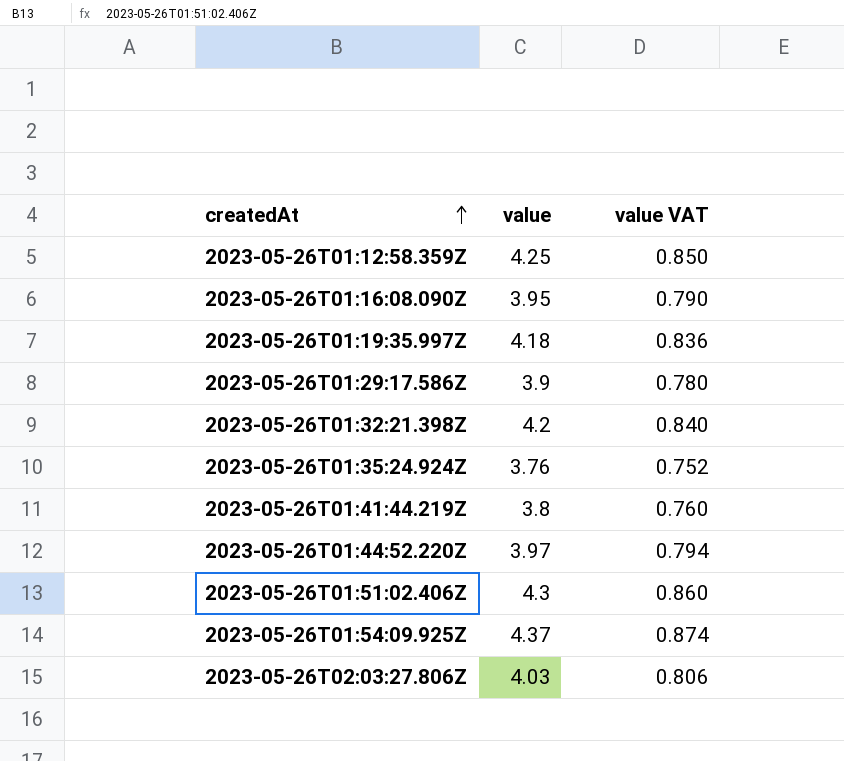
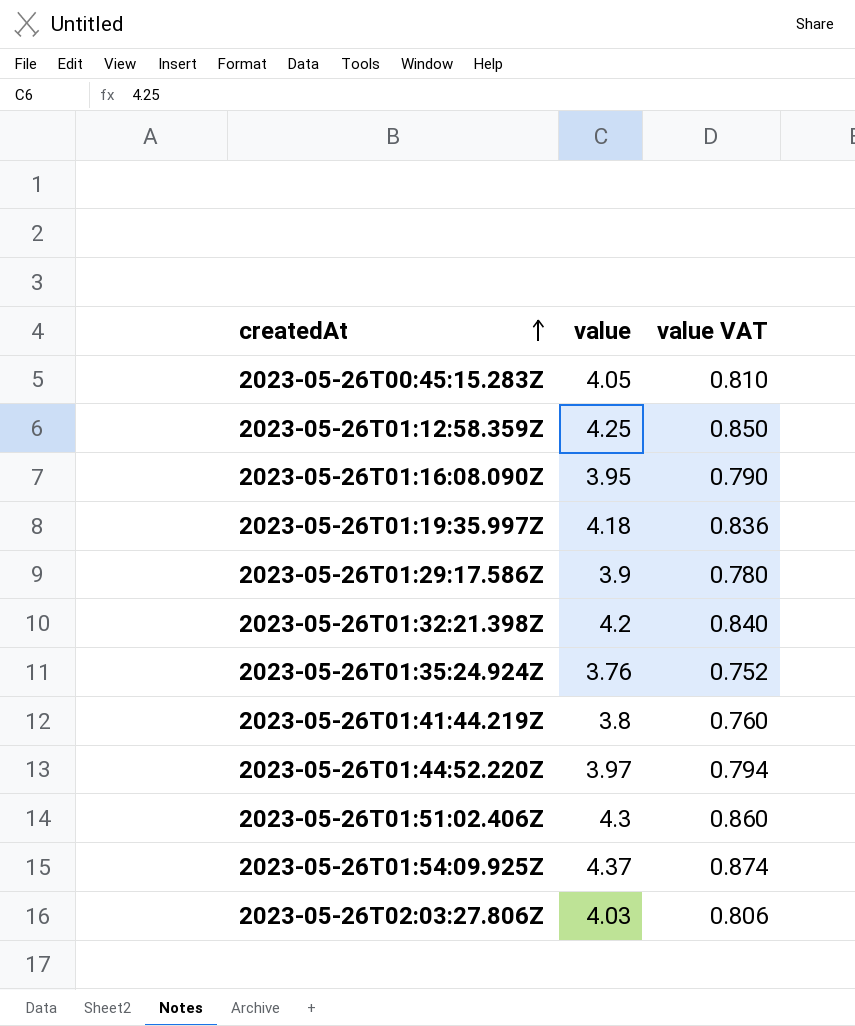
row 2023-05-26T00:45:15.283Z: none -> 4.05 | 0.810

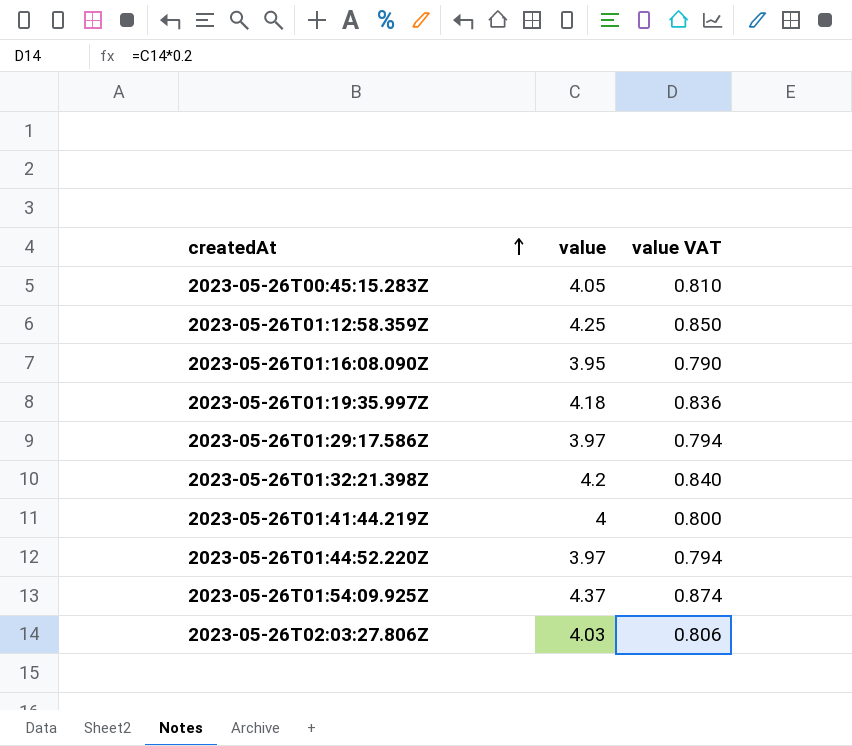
row 2023-05-26T01:35:24.924Z: 3.76 | 0.752 -> none
row 2023-05-26T01:51:02.406Z: 4.3 | 0.860 -> none
2023-05-26T01:29:17.586Z | value: 3.9 -> 3.97
2023-05-26T01:29:17.586Z | value VAT: 0.780 -> 0.794
2023-05-26T01:41:44.219Z | value: 3.8 -> 4
2023-05-26T01:41:44.219Z | value VAT: 0.760 -> 0.800

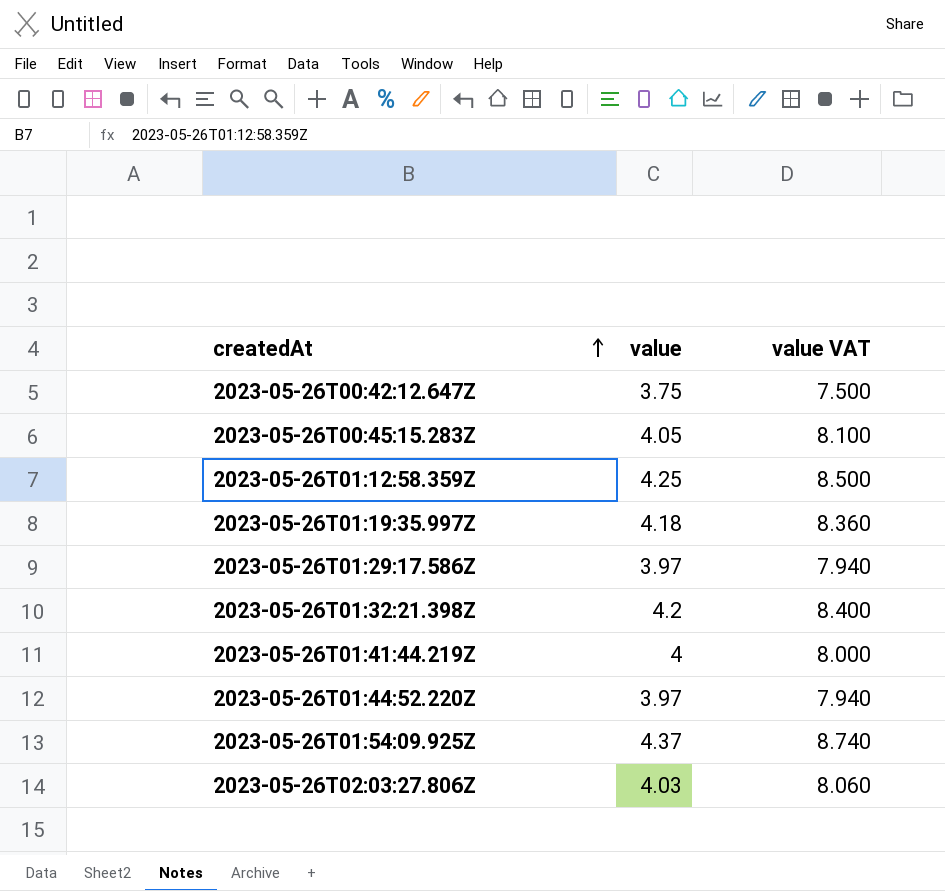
column value VAT | formula: [value] * 0.2 -> [value] * 2
row 2023-05-26T01:16:08.090Z: 3.95 | 0.790 -> none
row 2023-05-26T00:42:12.647Z: none -> 3.75 | 7.500

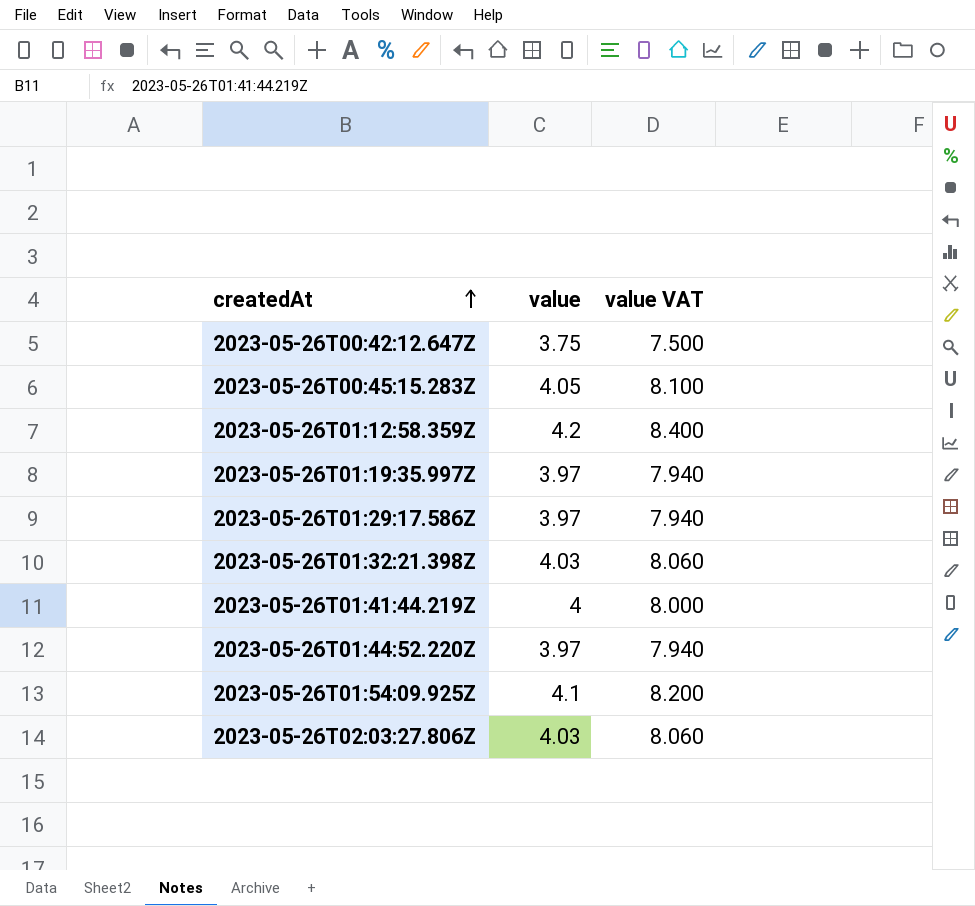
2023-05-26T01:12:58.359Z | value: 4.25 -> 4.2
2023-05-26T01:12:58.359Z | value VAT: 8.500 -> 8.400
2023-05-26T01:19:35.997Z | value: 4.18 -> 3.97
2023-05-26T01:19:35.997Z | value VAT: 8.360 -> 7.940
2023-05-26T01:32:21.398Z | value: 4.2 -> 4.03
2023-05-26T01:32:21.398Z | value VAT: 8.400 -> 8.060
2023-05-26T01:54:09.925Z | value: 4.37 -> 4.1
2023-05-26T01:54:09.925Z | value VAT: 8.740 -> 8.200

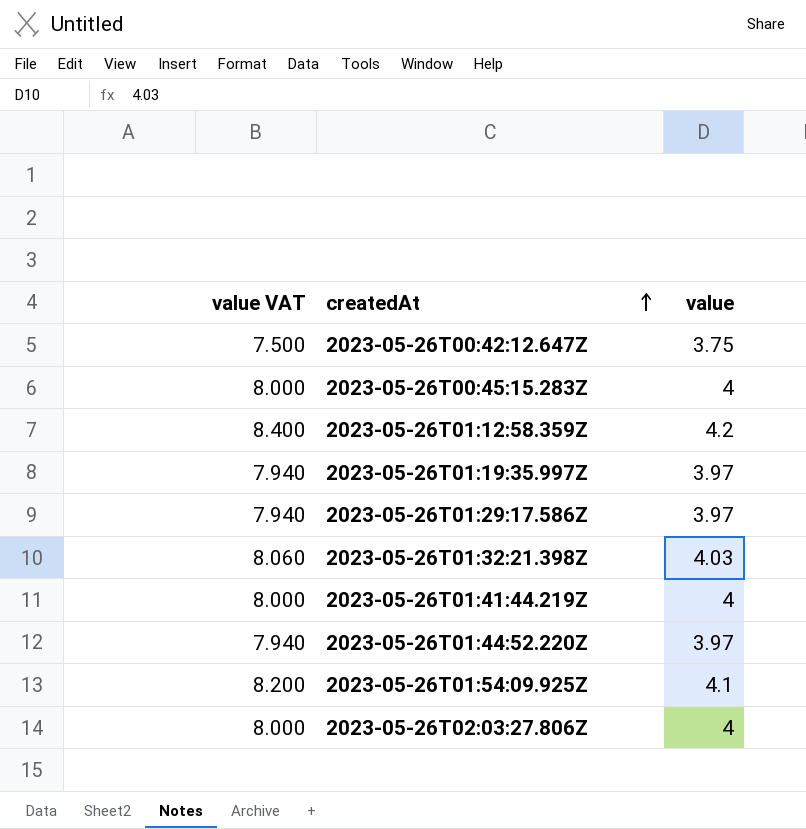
column value VAT | position: 3 -> 1
2023-05-26T00:45:15.283Z | value VAT: 8.100 -> 8.000
2023-05-26T00:45:15.283Z | value: 4.05 -> 4
2023-05-26T02:03:27.806Z | value VAT: 8.060 -> 8.000
2023-05-26T02:03:27.806Z | value: 4.03 -> 4

